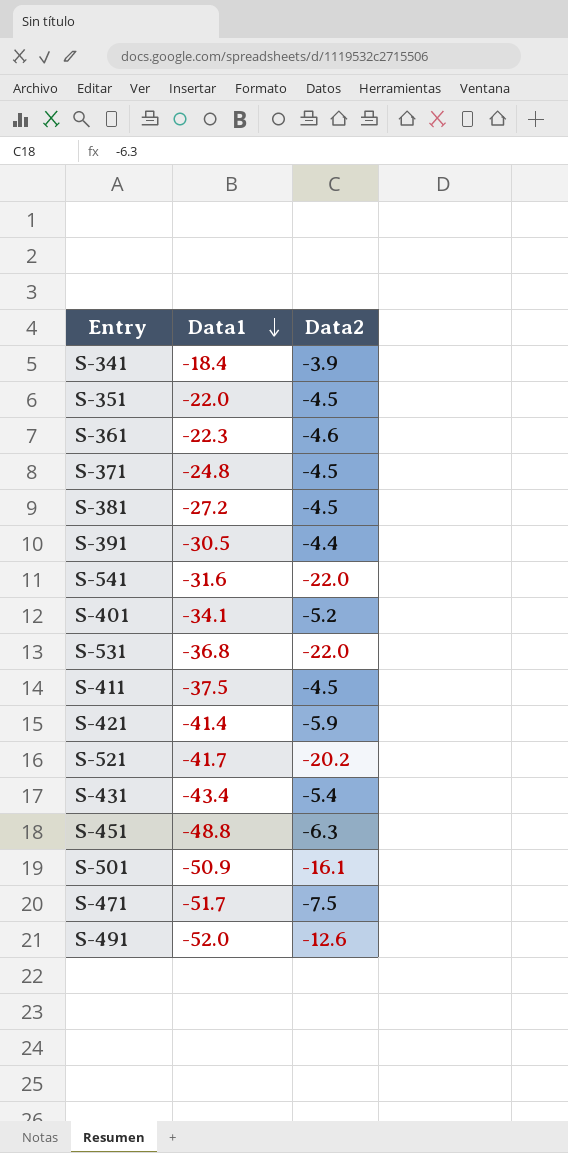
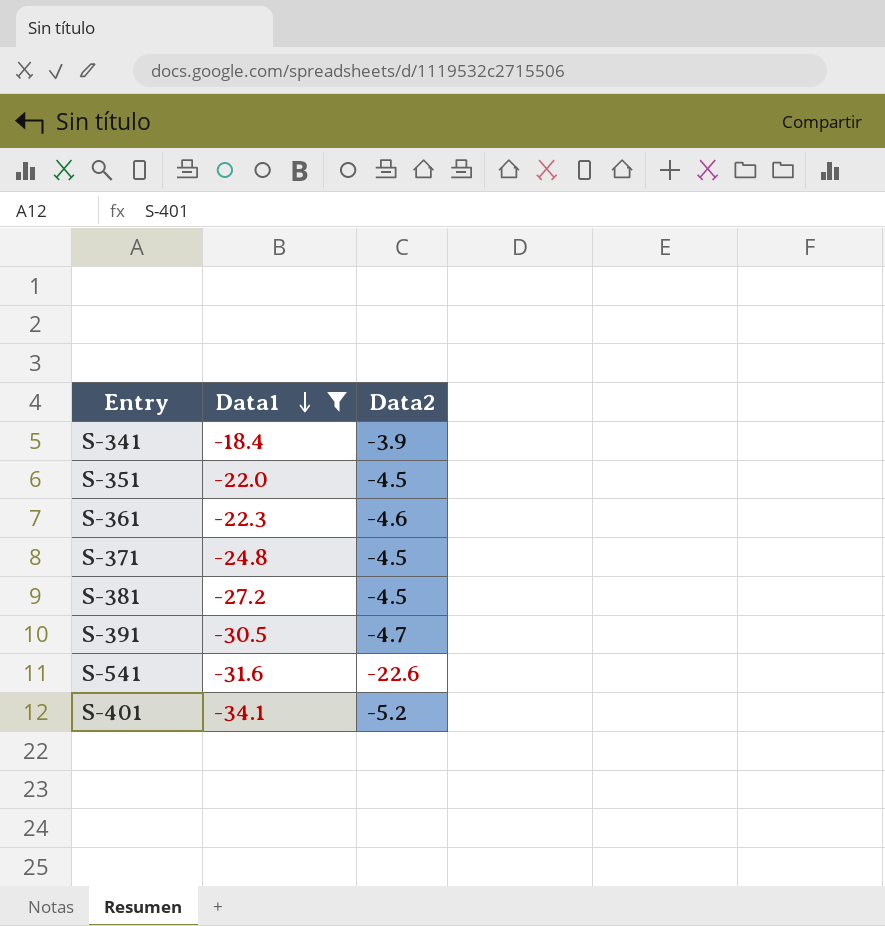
filter: none -> Data1 >= -34.1
S-391 | Data2: -4.4 -> -4.7
S-541 | Data2: -22.0 -> -22.6

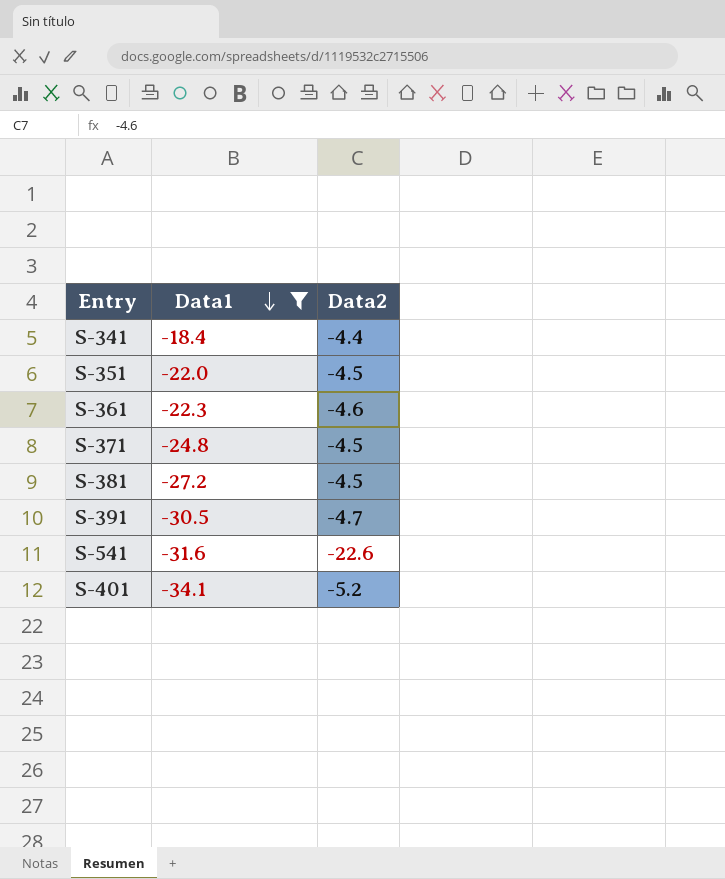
S-341 | Data2: -3.9 -> -4.4

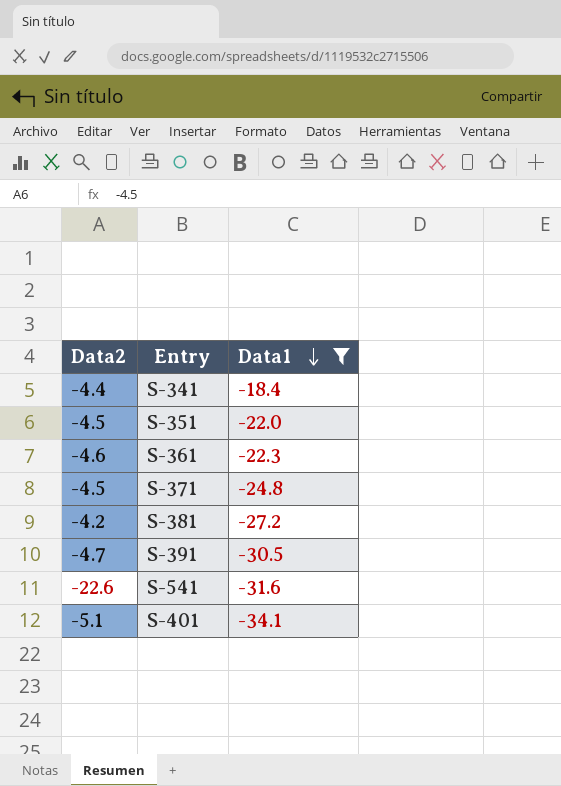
column Data2 | position: 3 -> 1
S-381 | Data2: -4.5 -> -4.2
S-401 | Data2: -5.2 -> -5.1

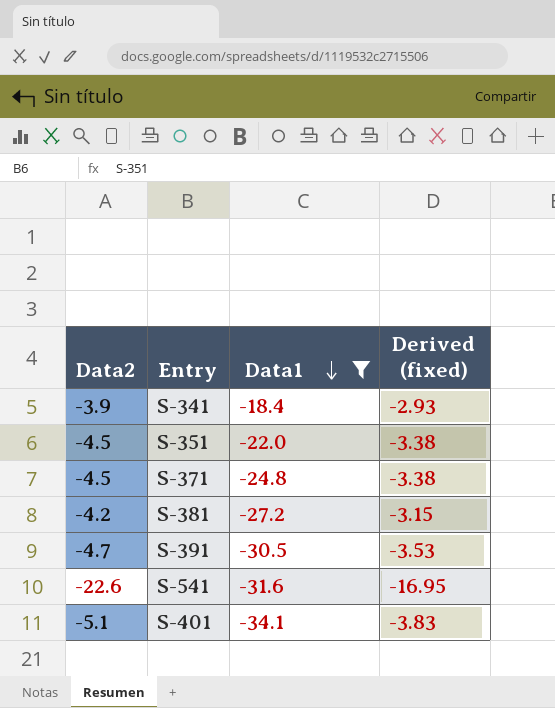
column Derived (fixed) | formula: none -> [Data2] * 0.75
row S-361: -4.6 | -22.3 -> none
S-341 | Data2: -4.4 -> -3.9

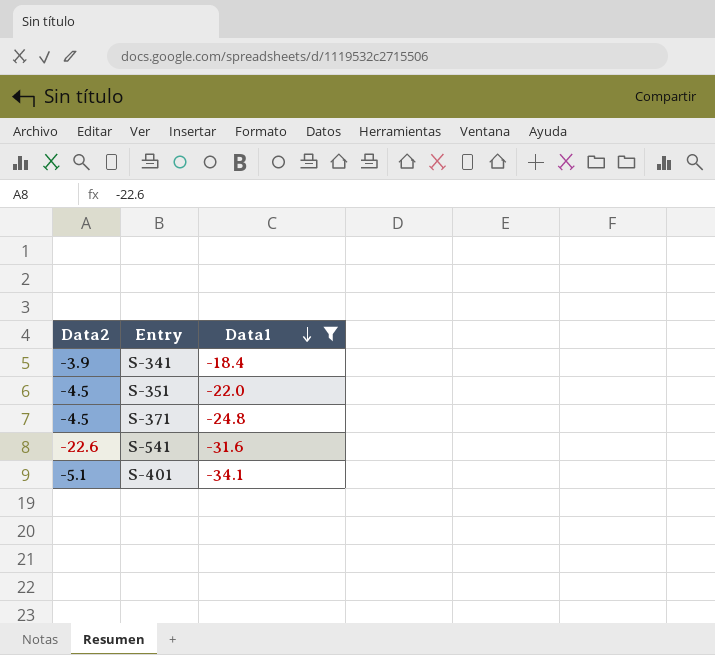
column Derived (fixed) | formula: [Data2] * 0.75 -> none
row S-381: -4.2 | -27.2 | -3.15 -> none
row S-391: -4.7 | -30.5 | -3.53 -> none

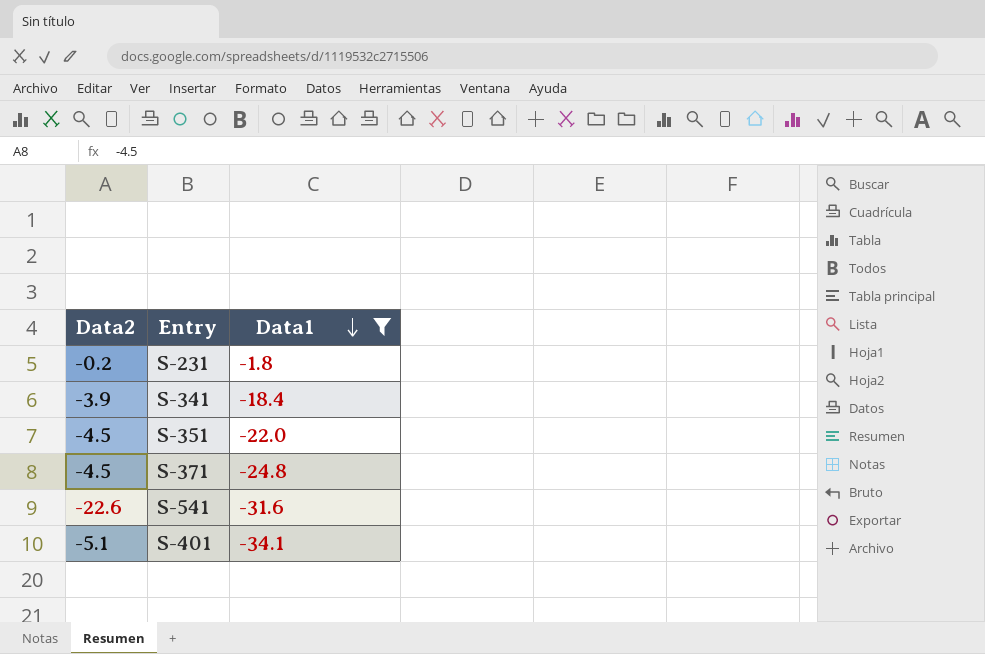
row S-231: none -> -0.2 | -1.8

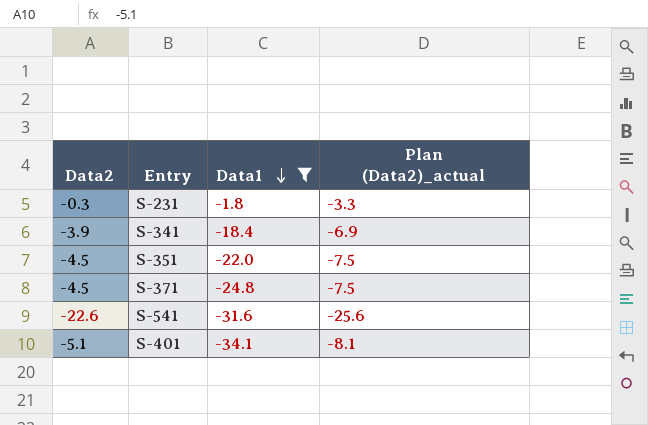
column Plan (Data2)_actual | formula: none -> [Data2] - 3
S-231 | Data2: -0.2 -> -0.3

